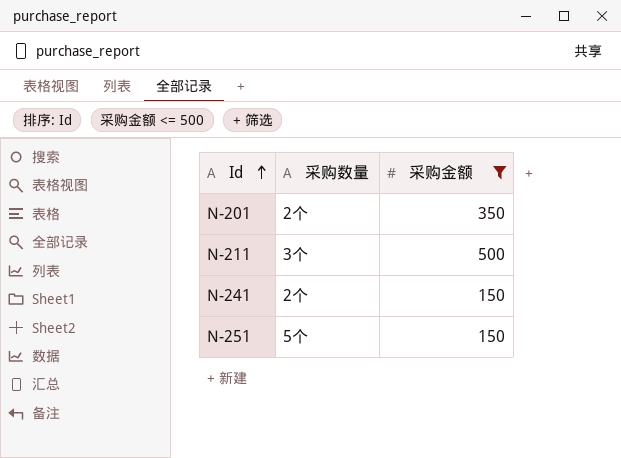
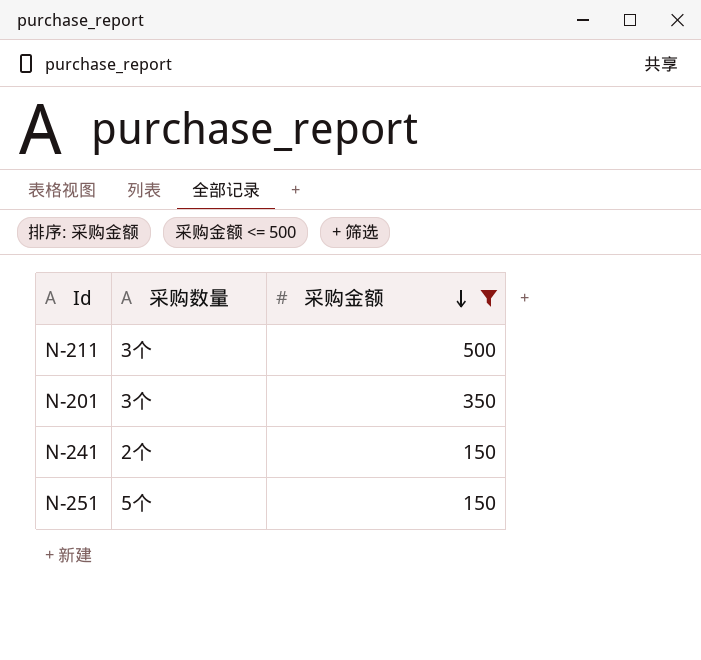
row order: Id ascending -> 采购金额 descending
N-201 | 采购数量: 2个 -> 3个

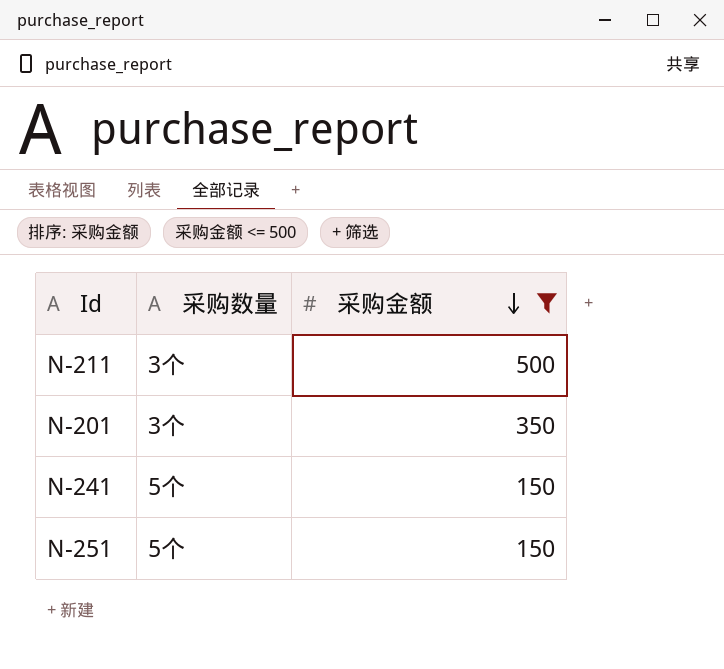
N-241 | 采购数量: 2个 -> 5个

